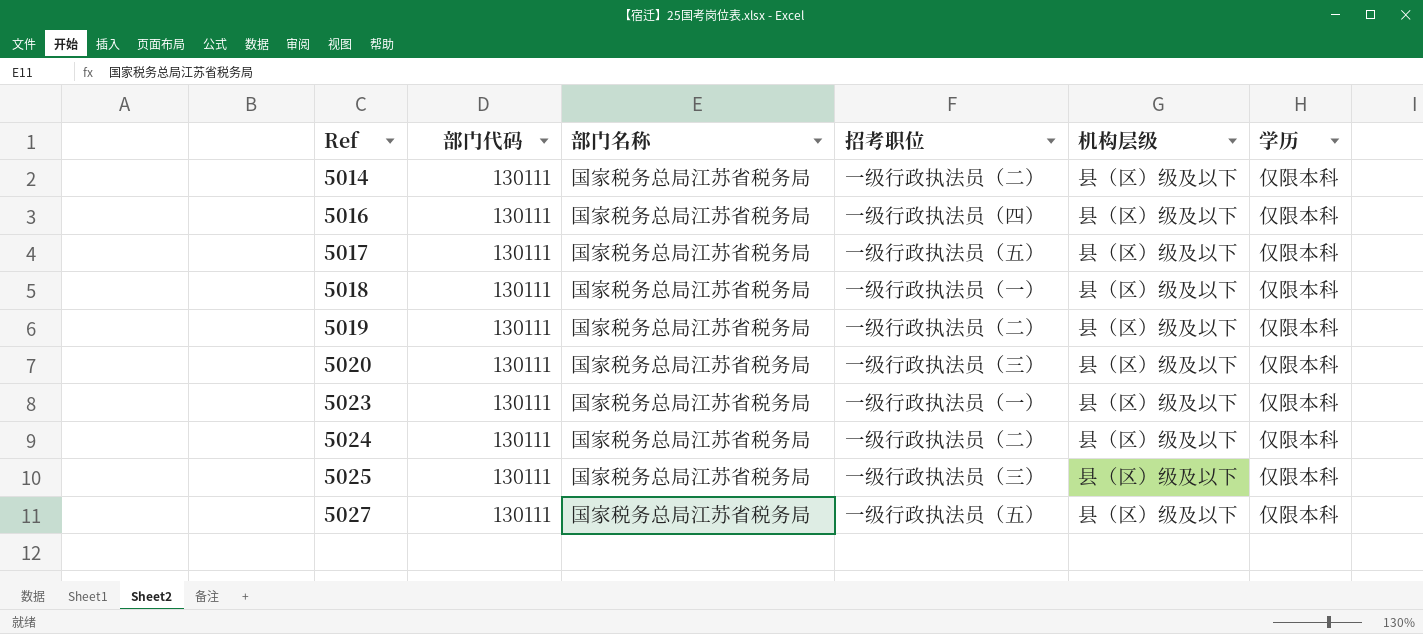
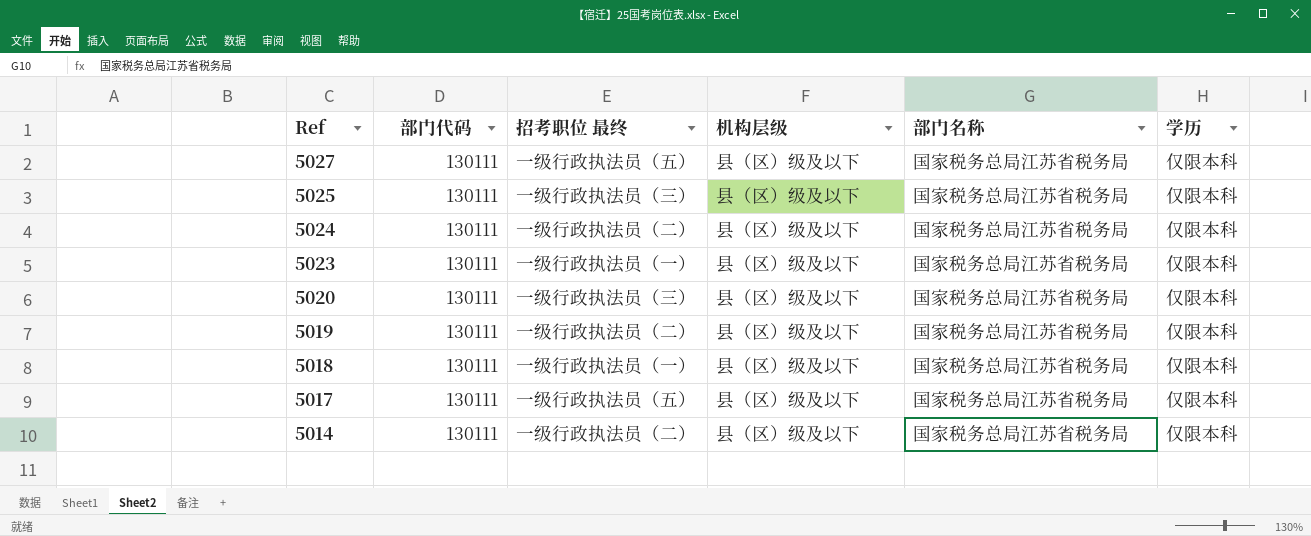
row order: Ref ascending -> Ref descending
column name: 招考职位 -> 招考职位 最终
column 部门名称 | position: 3 -> 5
row 5016: 130111 | 国家税务总局江苏省税务局 | 一级行政执法员（四） | 县（区）级及以下 | 仅限本科 -> none

